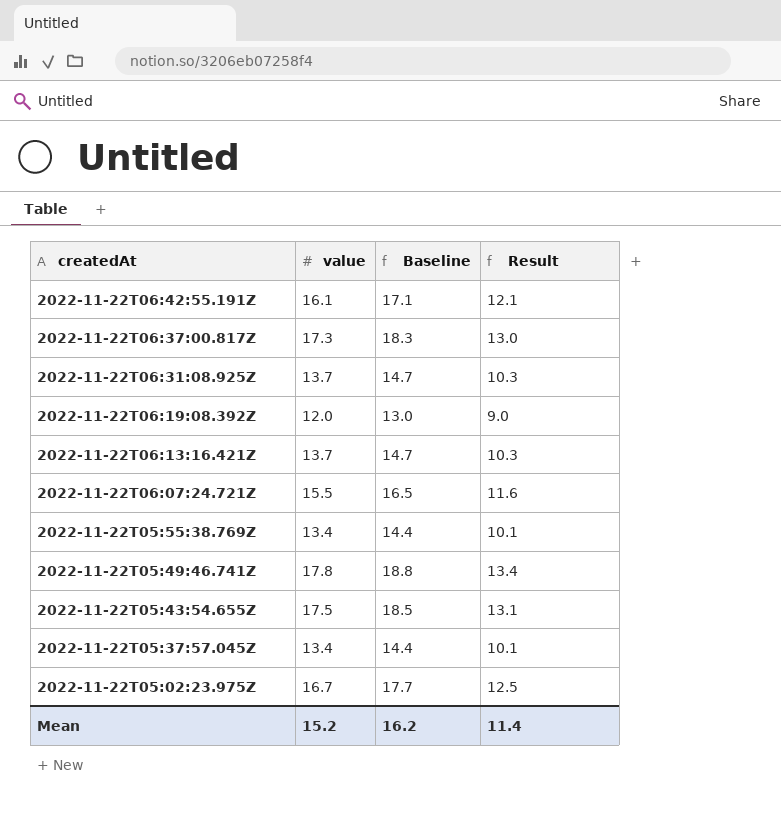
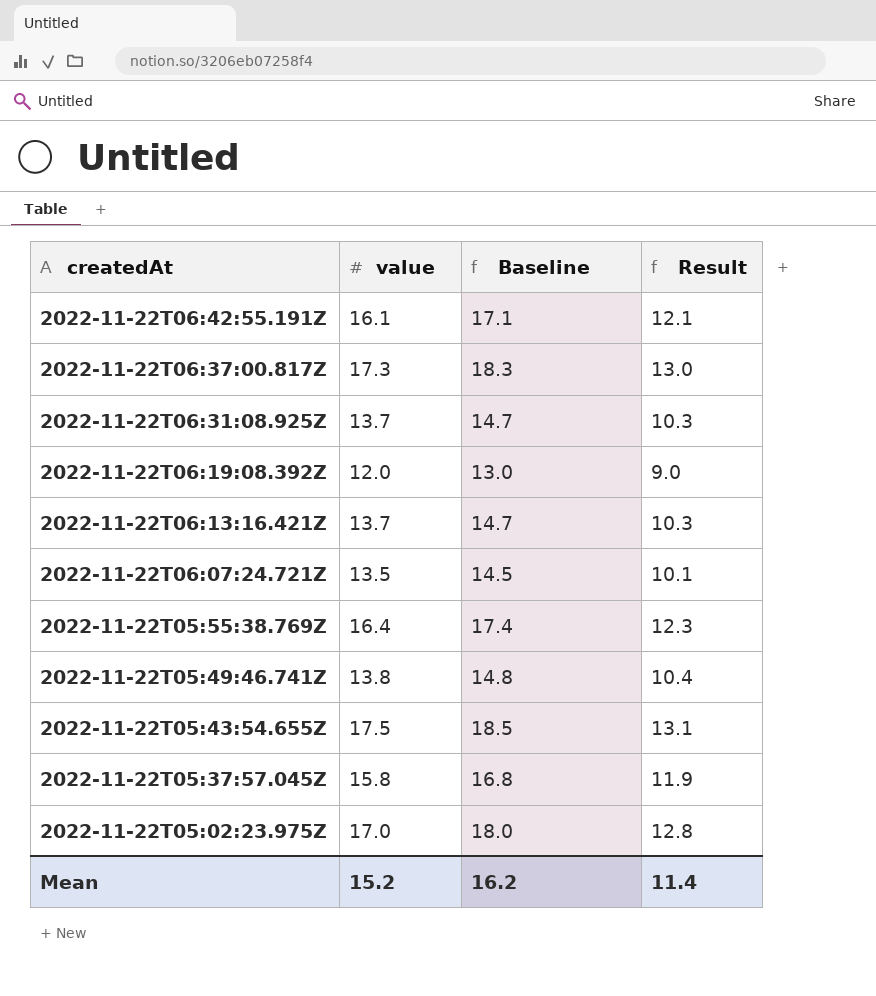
2022-11-22T06:07:24.721Z | value: 15.5 -> 13.5
2022-11-22T06:07:24.721Z | Baseline: 16.5 -> 14.5
2022-11-22T06:07:24.721Z | Result: 11.6 -> 10.1
2022-11-22T05:55:38.769Z | value: 13.4 -> 16.4
2022-11-22T05:55:38.769Z | Baseline: 14.4 -> 17.4
2022-11-22T05:55:38.769Z | Result: 10.1 -> 12.3
2022-11-22T05:49:46.741Z | value: 17.8 -> 13.8
2022-11-22T05:49:46.741Z | Baseline: 18.8 -> 14.8
2022-11-22T05:49:46.741Z | Result: 13.4 -> 10.4
2022-11-22T05:37:57.045Z | value: 13.4 -> 15.8
2022-11-22T05:37:57.045Z | Baseline: 14.4 -> 16.8
2022-11-22T05:37:57.045Z | Result: 10.1 -> 11.9
2022-11-22T05:02:23.975Z | value: 16.7 -> 17.0
2022-11-22T05:02:23.975Z | Baseline: 17.7 -> 18.0
2022-11-22T05:02:23.975Z | Result: 12.5 -> 12.8

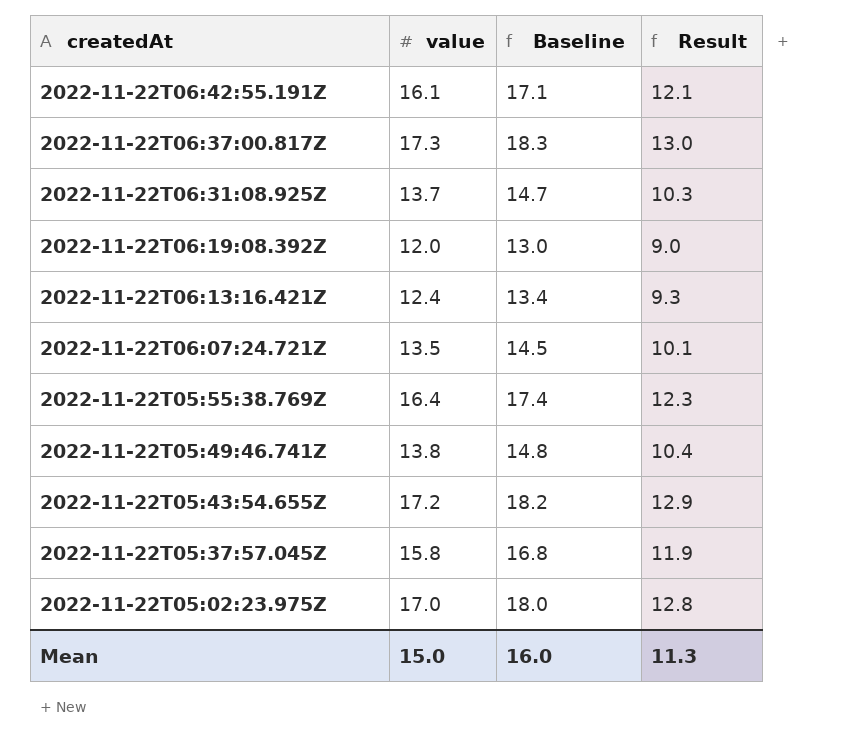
2022-11-22T06:13:16.421Z | value: 13.7 -> 12.4
2022-11-22T06:13:16.421Z | Baseline: 14.7 -> 13.4
2022-11-22T06:13:16.421Z | Result: 10.3 -> 9.3
2022-11-22T05:43:54.655Z | value: 17.5 -> 17.2
2022-11-22T05:43:54.655Z | Baseline: 18.5 -> 18.2
2022-11-22T05:43:54.655Z | Result: 13.1 -> 12.9
Mean | value: 15.2 -> 15.0
Mean | Baseline: 16.2 -> 16.0
Mean | Result: 11.4 -> 11.3

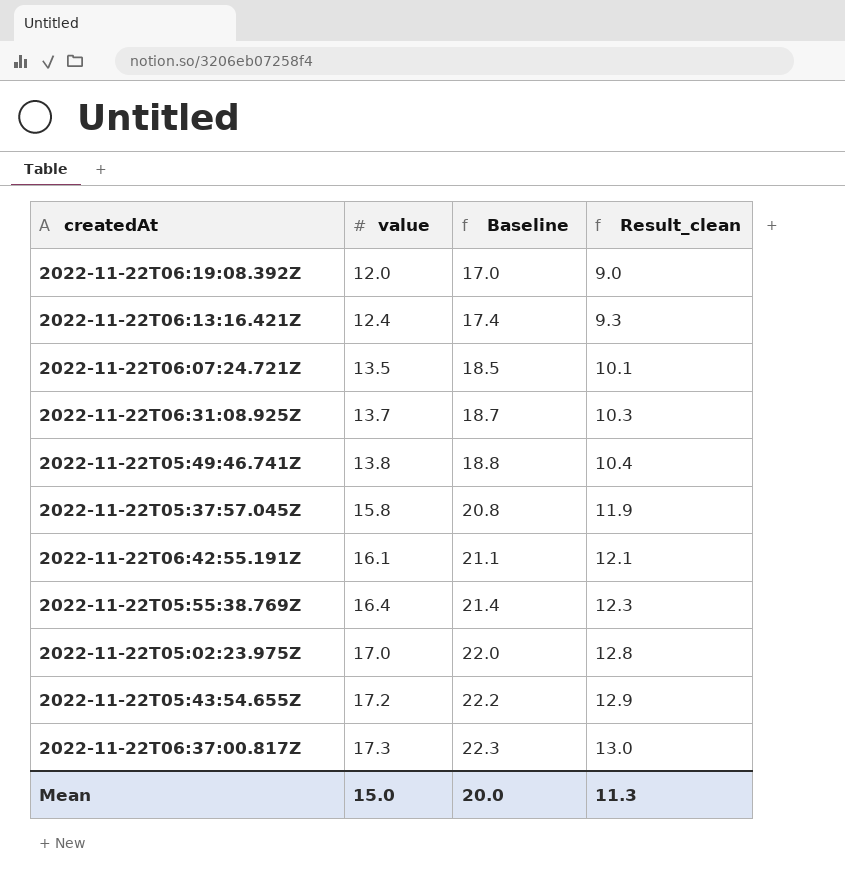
row order: createdAt descending -> value ascending
column Baseline | formula: [value] + 1 -> [value] + 5
column name: Result -> Result_clean
Mean | Baseline: 16.0 -> 20.0

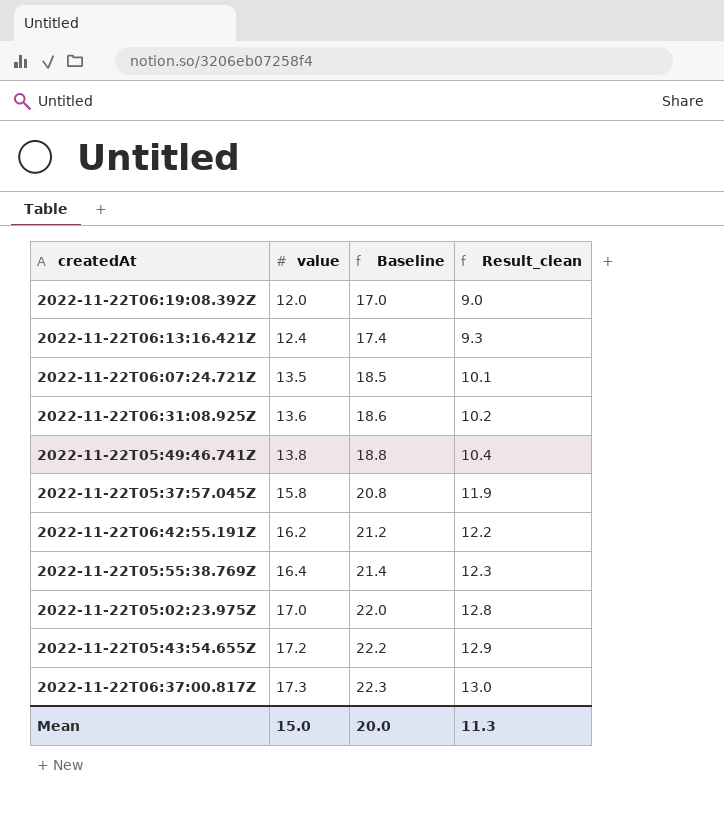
2022-11-22T06:31:08.925Z | value: 13.7 -> 13.6
2022-11-22T06:31:08.925Z | Baseline: 18.7 -> 18.6
2022-11-22T06:31:08.925Z | Result_clean: 10.3 -> 10.2
2022-11-22T06:42:55.191Z | value: 16.1 -> 16.2
2022-11-22T06:42:55.191Z | Baseline: 21.1 -> 21.2
2022-11-22T06:42:55.191Z | Result_clean: 12.1 -> 12.2

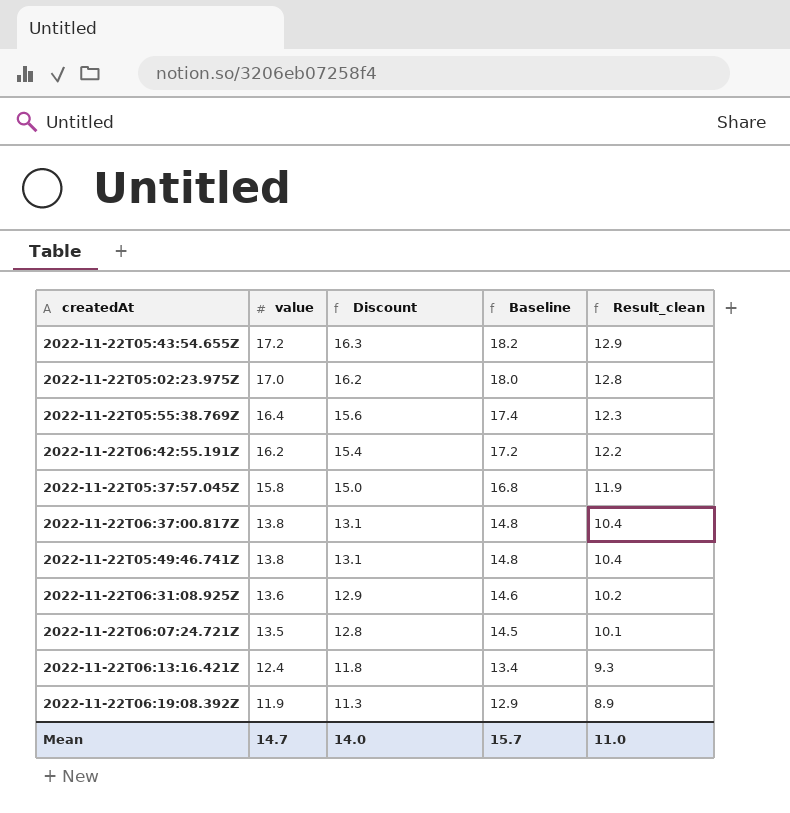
row order: value ascending -> value descending
column Discount | formula: none -> [value] * 0.95
column Baseline | formula: [value] + 5 -> [value] + 1
2022-11-22T06:37:00.817Z | value: 17.3 -> 13.8
2022-11-22T06:37:00.817Z | Result_clean: 13.0 -> 10.4
2022-11-22T06:19:08.392Z | value: 12.0 -> 11.9
2022-11-22T06:19:08.392Z | Result_clean: 9.0 -> 8.9
Mean | value: 15.0 -> 14.7
Mean | Baseline: 20.0 -> 15.7
Mean | Result_clean: 11.3 -> 11.0

